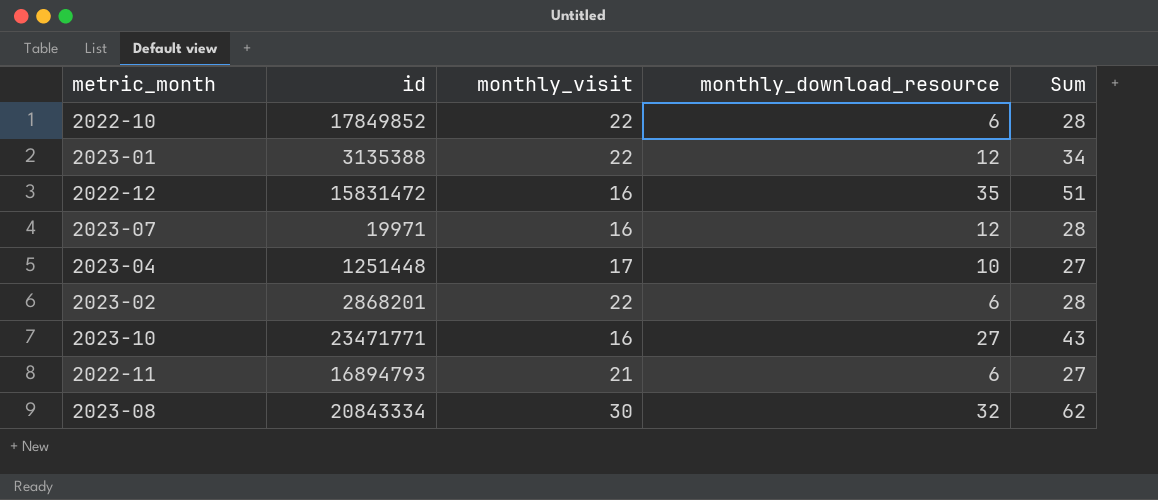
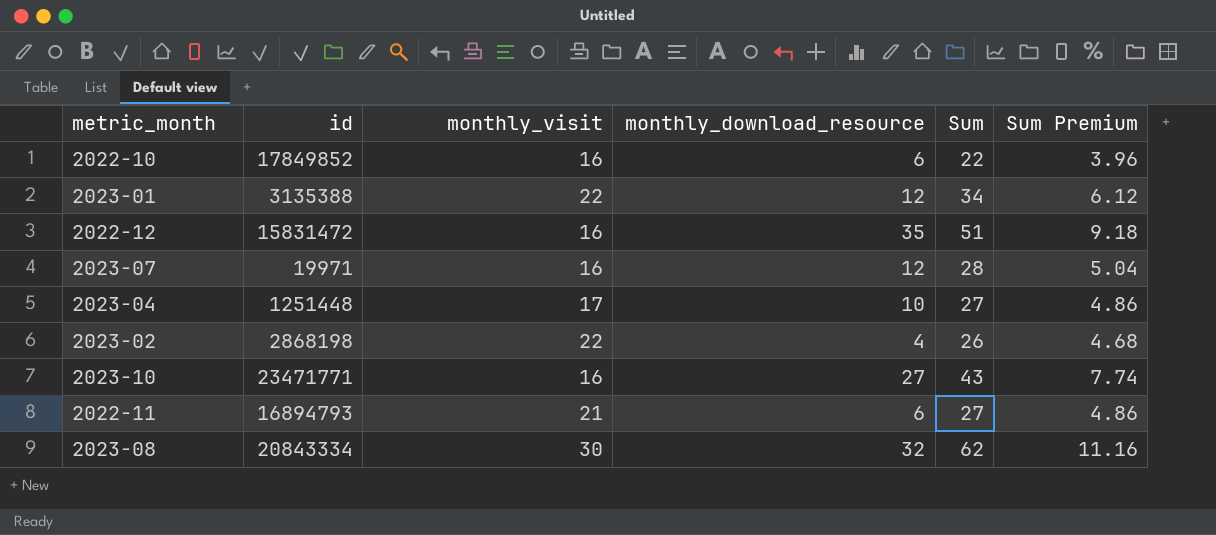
column Sum Premium | formula: none -> [Sum] * 0.18
2022-10 | monthly_visit: 22 -> 16
2022-10 | Sum: 28 -> 22
2023-02 | id: 2868201 -> 2868198
2023-02 | monthly_download_resource: 6 -> 4
2023-02 | Sum: 28 -> 26

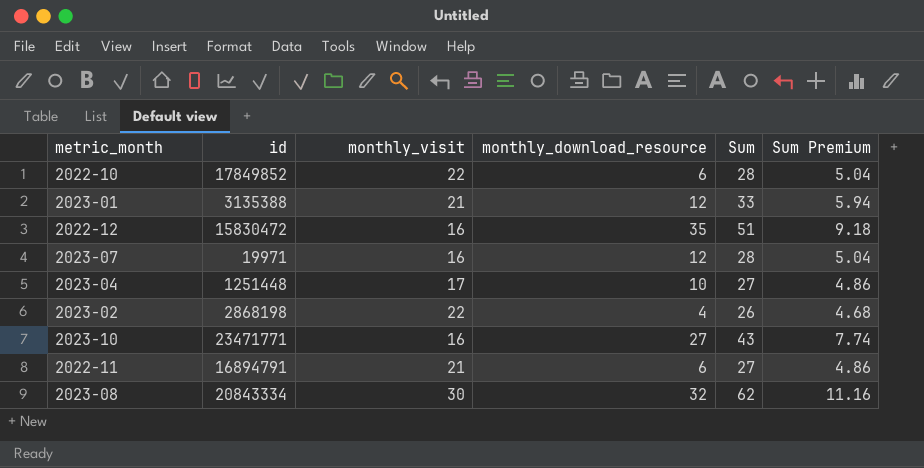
2022-10 | monthly_visit: 16 -> 22
2022-10 | Sum: 22 -> 28
2022-10 | Sum Premium: 3.96 -> 5.04
2023-01 | monthly_visit: 22 -> 21
2023-01 | Sum: 34 -> 33
2023-01 | Sum Premium: 6.12 -> 5.94
2022-12 | id: 15831472 -> 15830472
2022-11 | id: 16894793 -> 16894791

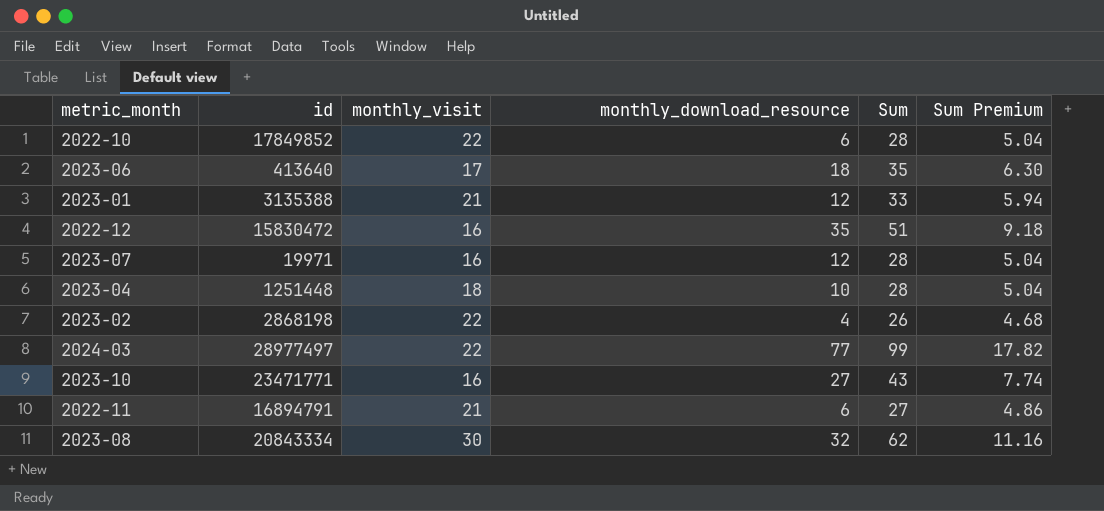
row 2023-06: none -> 413640 | 17 | 18 | 35 | 6.30
2023-04 | monthly_visit: 17 -> 18
2023-04 | Sum: 27 -> 28
2023-04 | Sum Premium: 4.86 -> 5.04
row 2024-03: none -> 28977497 | 22 | 77 | 99 | 17.82

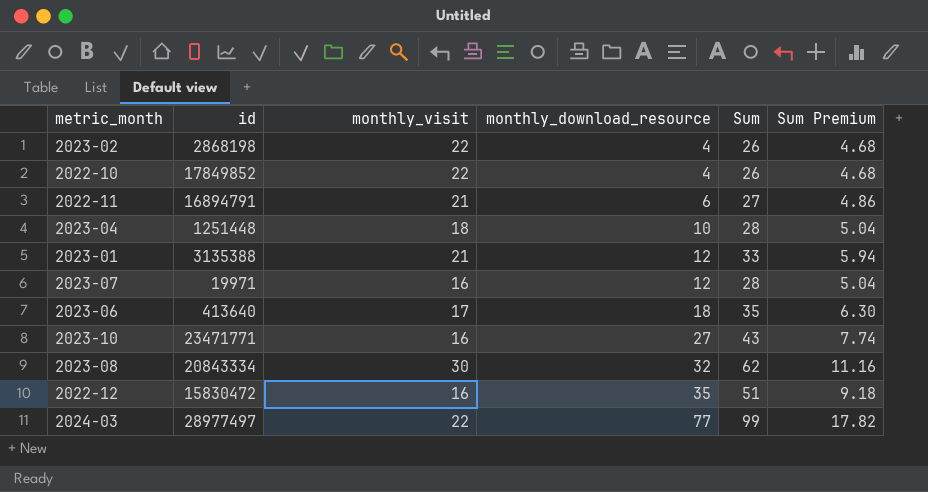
row order: none -> monthly_download_resource ascending
2022-10 | monthly_download_resource: 6 -> 4
2022-10 | Sum: 28 -> 26
2022-10 | Sum Premium: 5.04 -> 4.68

